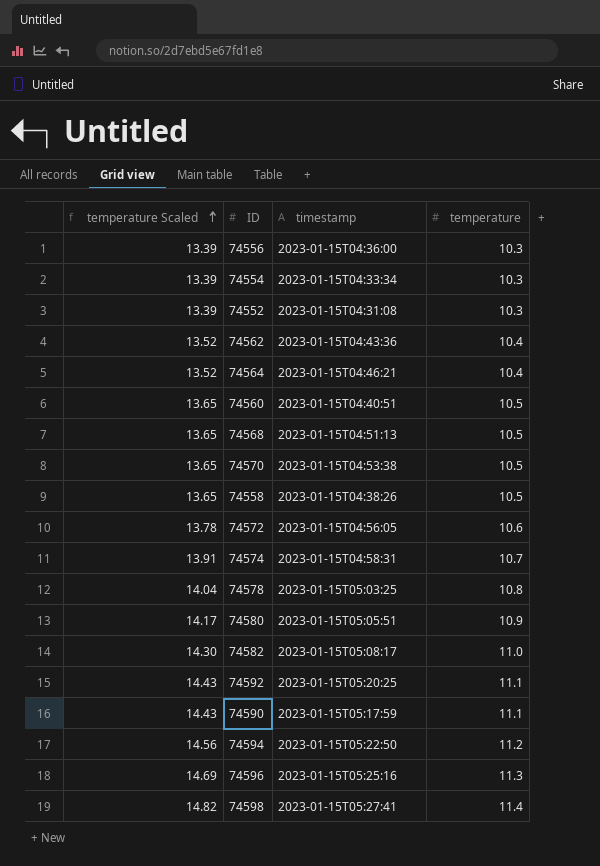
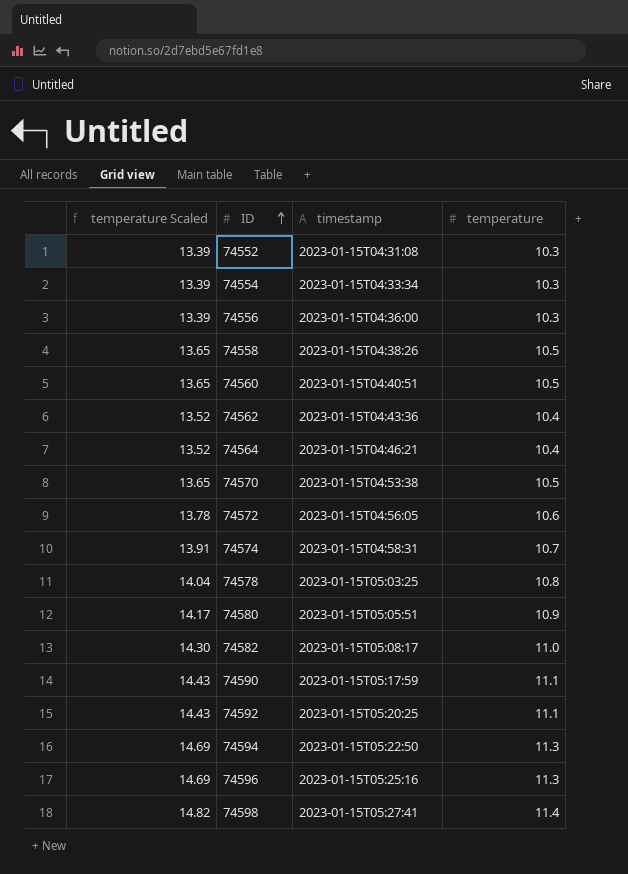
row order: temperature Scaled ascending -> ID ascending
row 74568: 13.65 | 2023-01-15T04:51:13 | 10.5 -> none
74594 | temperature Scaled: 14.56 -> 14.69
74594 | temperature: 11.2 -> 11.3

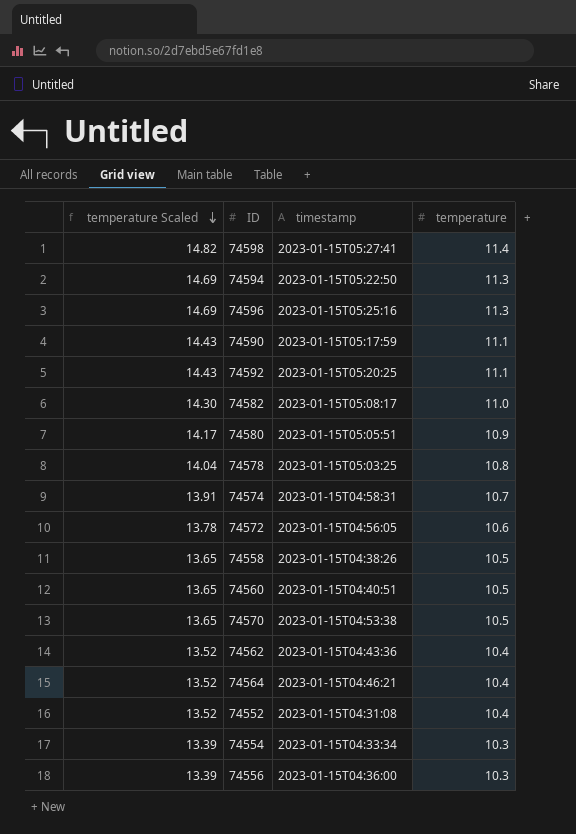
row order: ID ascending -> temperature Scaled descending
74552 | temperature Scaled: 13.39 -> 13.52
74552 | temperature: 10.3 -> 10.4

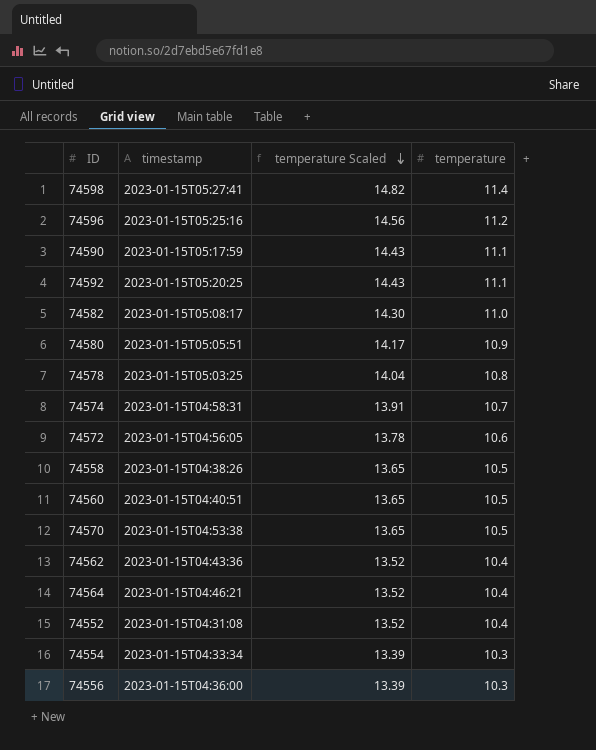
column temperature Scaled | position: 1 -> 3
row 74594: 14.69 | 2023-01-15T05:22:50 | 11.3 -> none
74596 | temperature Scaled: 14.69 -> 14.56
74596 | temperature: 11.3 -> 11.2

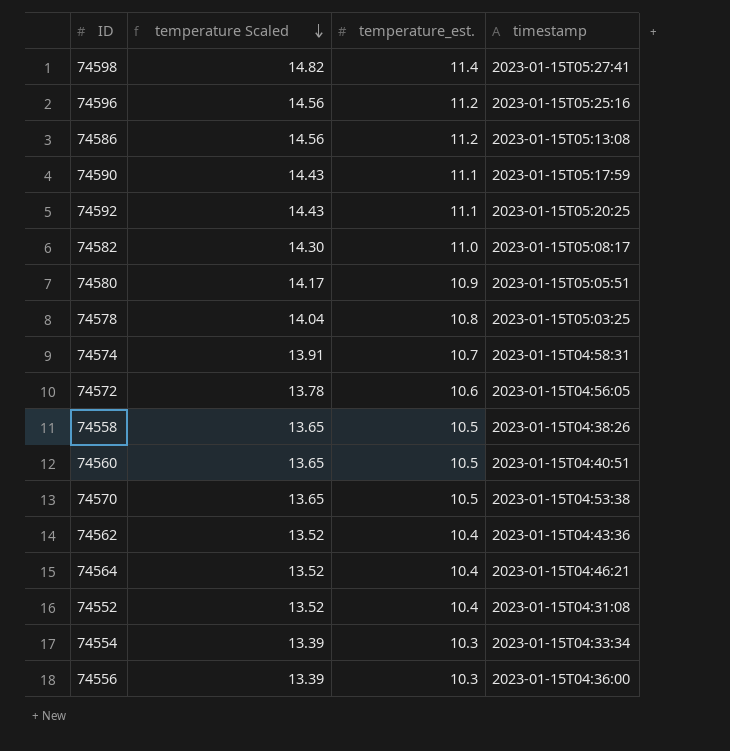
column name: temperature -> temperature_est.
column timestamp | position: 2 -> 4
row 74586: none -> 14.56 | 11.2 | 2023-01-15T05:13:08

